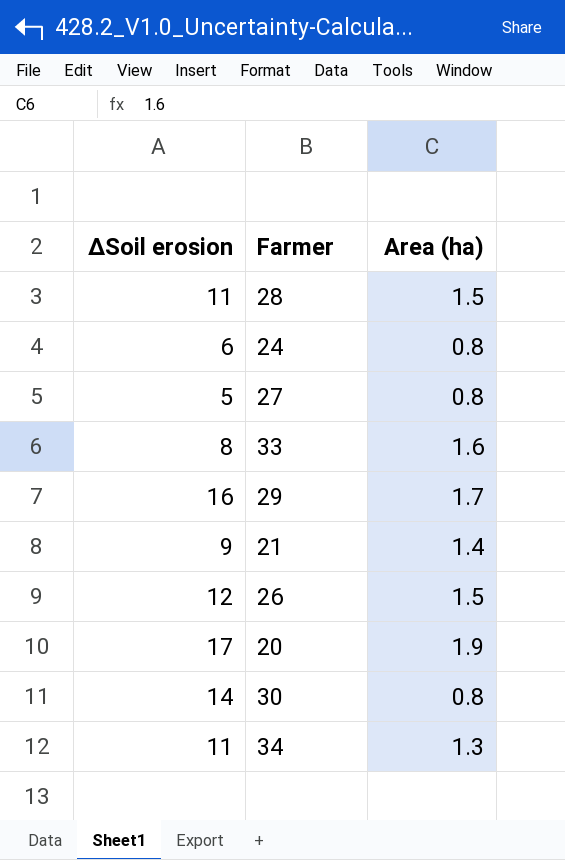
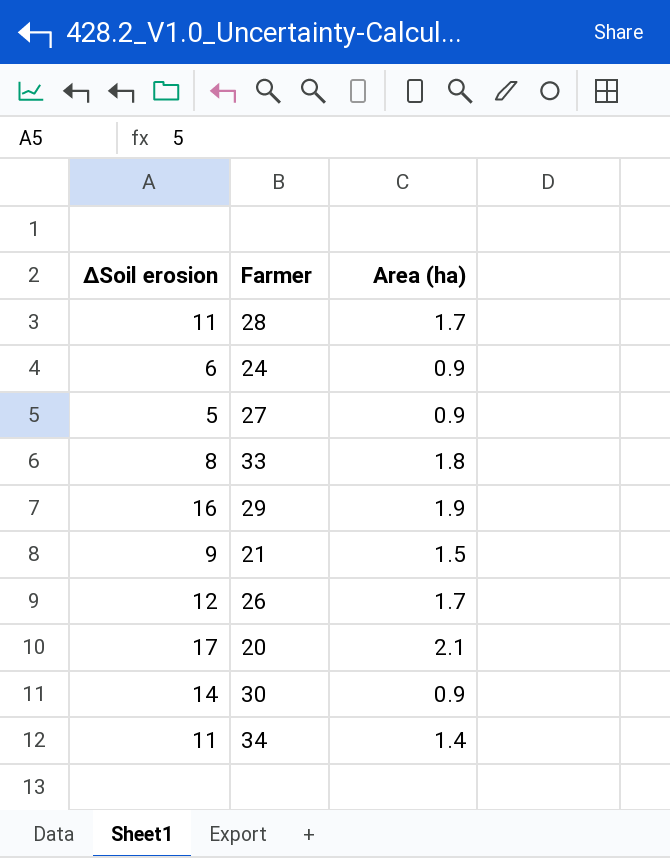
28 | Area (ha): 1.5 -> 1.7
24 | Area (ha): 0.8 -> 0.9
27 | Area (ha): 0.8 -> 0.9
33 | Area (ha): 1.6 -> 1.8
29 | Area (ha): 1.7 -> 1.9
21 | Area (ha): 1.4 -> 1.5
26 | Area (ha): 1.5 -> 1.7
20 | Area (ha): 1.9 -> 2.1
30 | Area (ha): 0.8 -> 0.9
34 | Area (ha): 1.3 -> 1.4

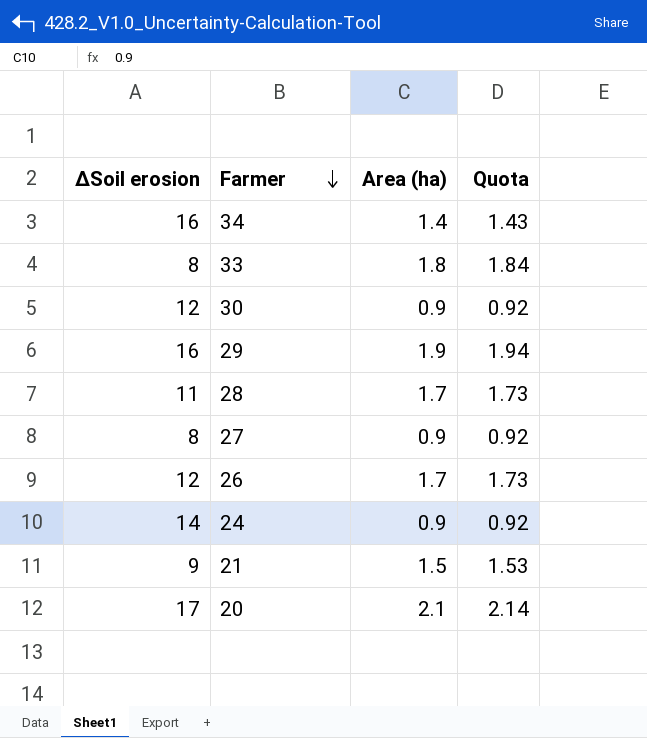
row order: none -> Farmer descending
column Quota | formula: none -> [Area (ha)] * 1.02
34 | ΔSoil erosion: 11 -> 16
30 | ΔSoil erosion: 14 -> 12
27 | ΔSoil erosion: 5 -> 8
24 | ΔSoil erosion: 6 -> 14

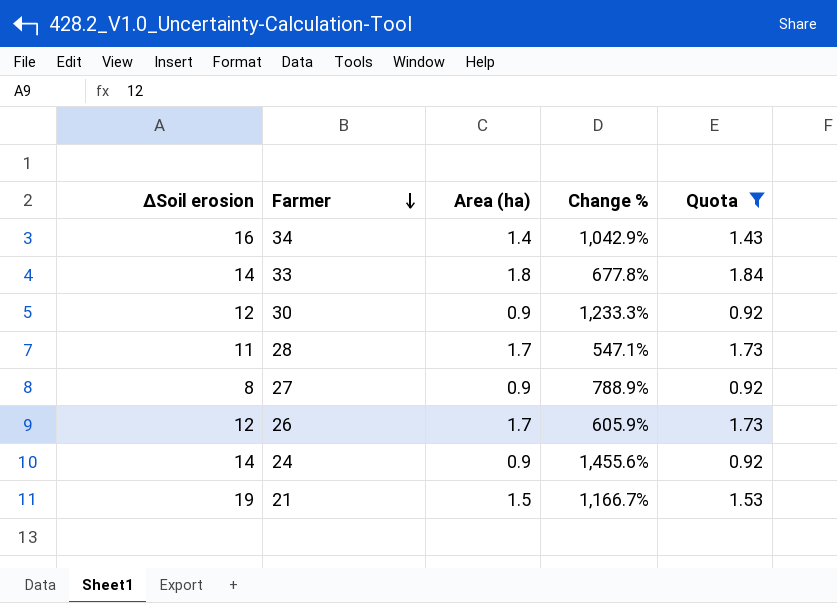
filter: none -> Quota <= 1.84
column Change % | formula: none -> ([ΔSoil erosion] - [Area (ha)]) / [Area (ha)]
33 | ΔSoil erosion: 8 -> 14
21 | ΔSoil erosion: 9 -> 19

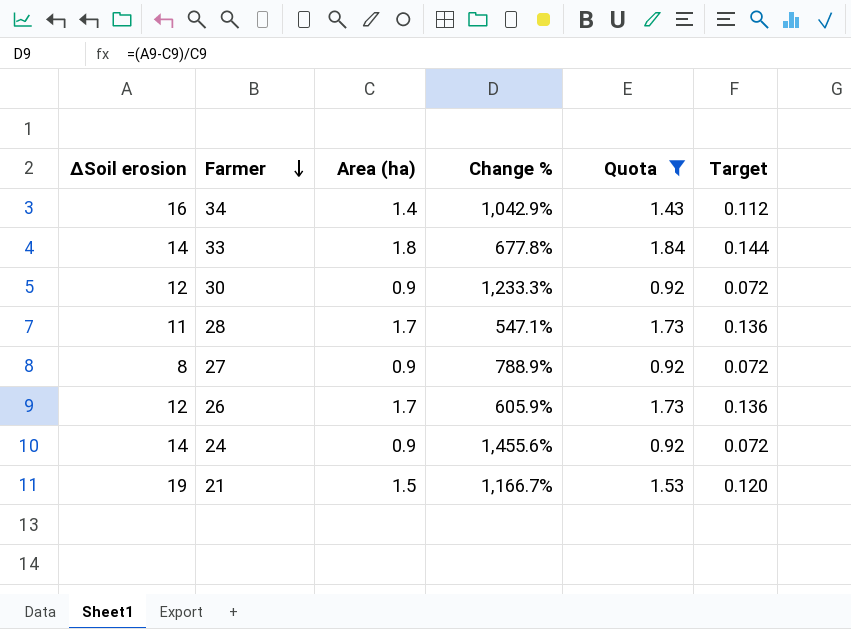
column Target | formula: none -> [Area (ha)] * 0.08

